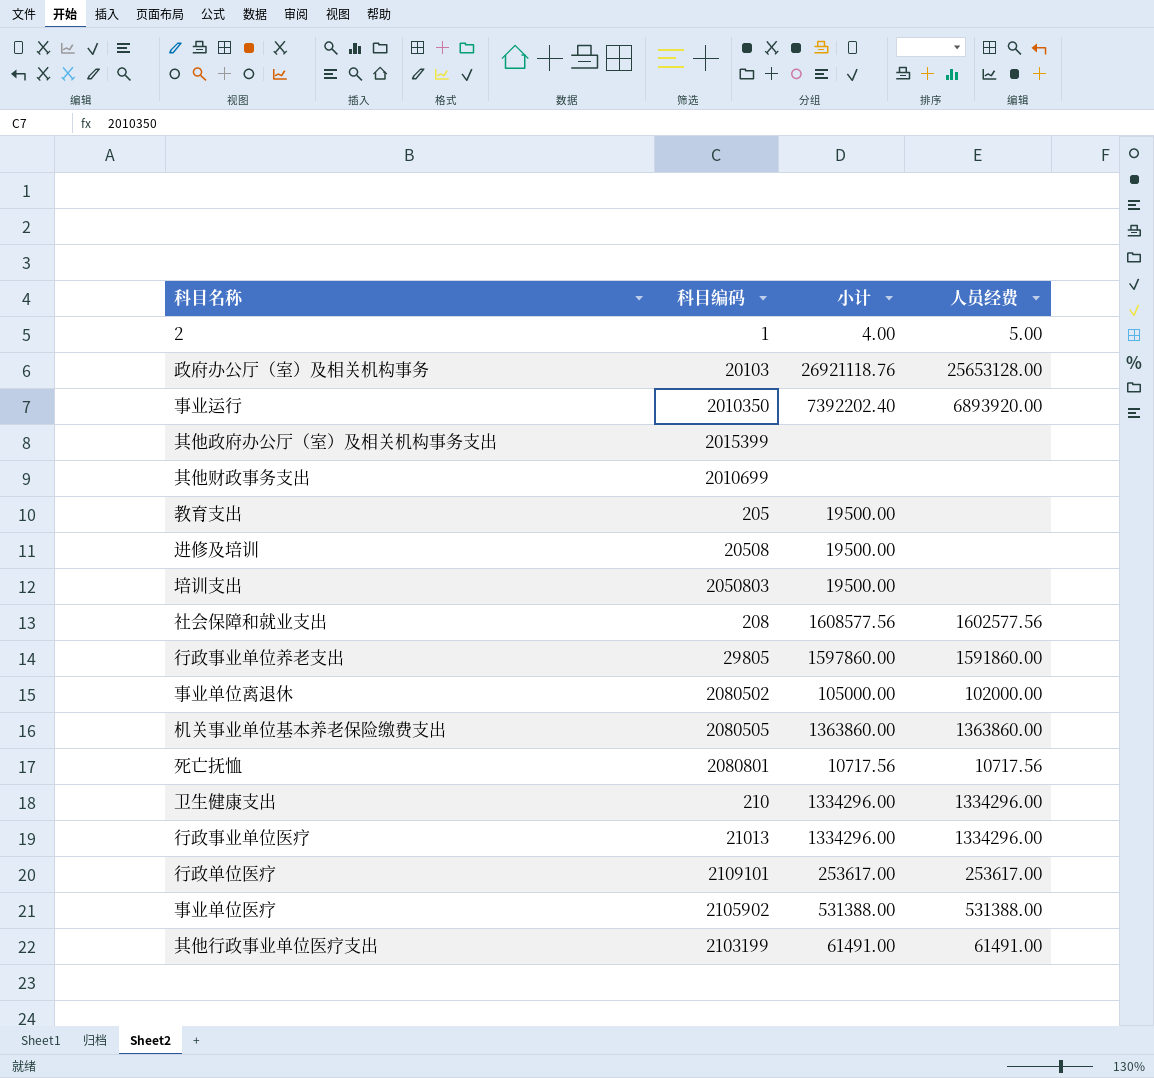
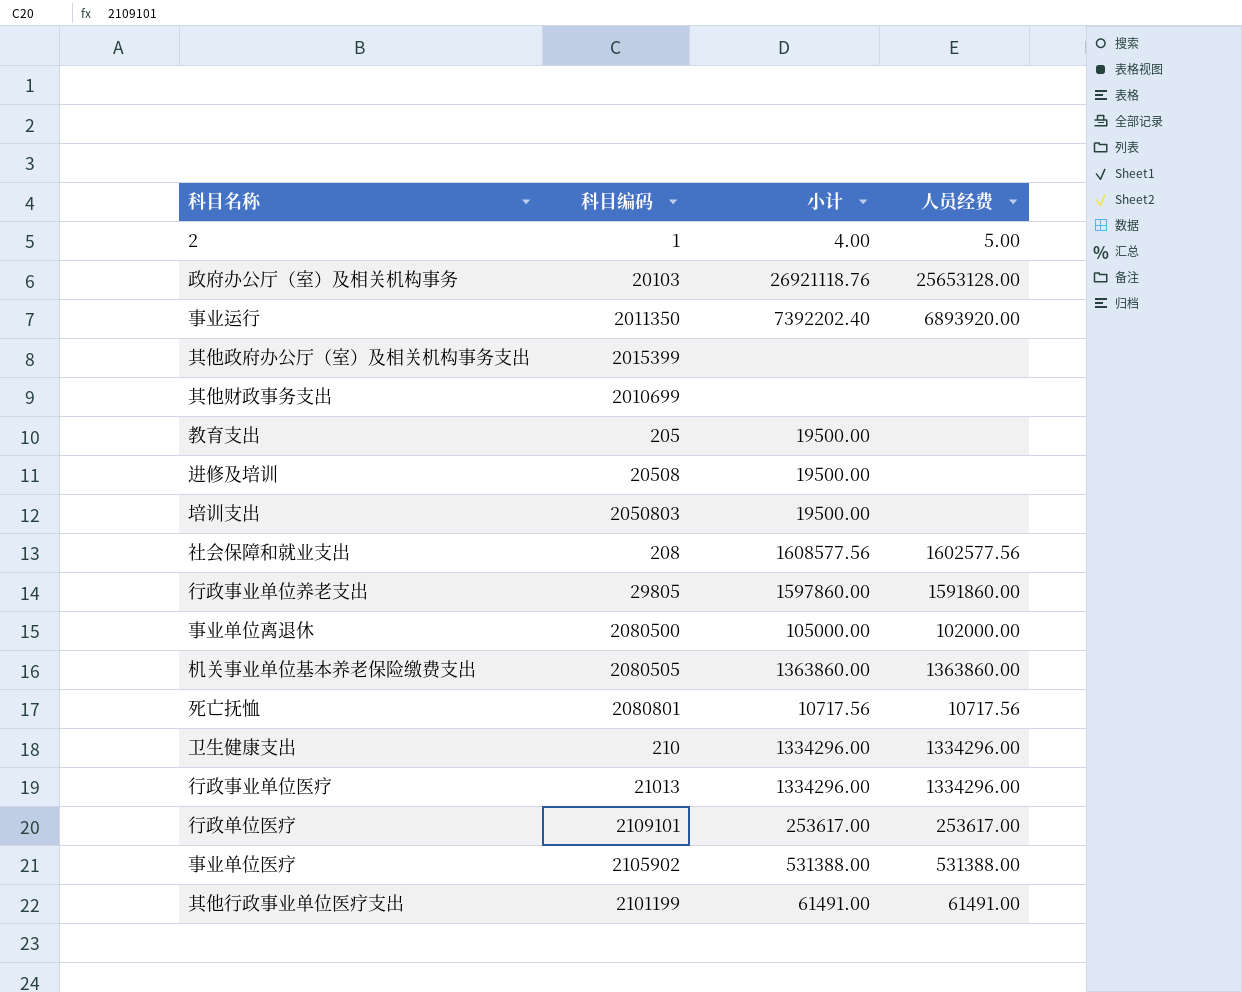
事业运行 | 科目编码: 2010350 -> 2011350
事业单位离退休 | 科目编码: 2080502 -> 2080500
其他行政事业单位医疗支出 | 科目编码: 2103199 -> 2101199

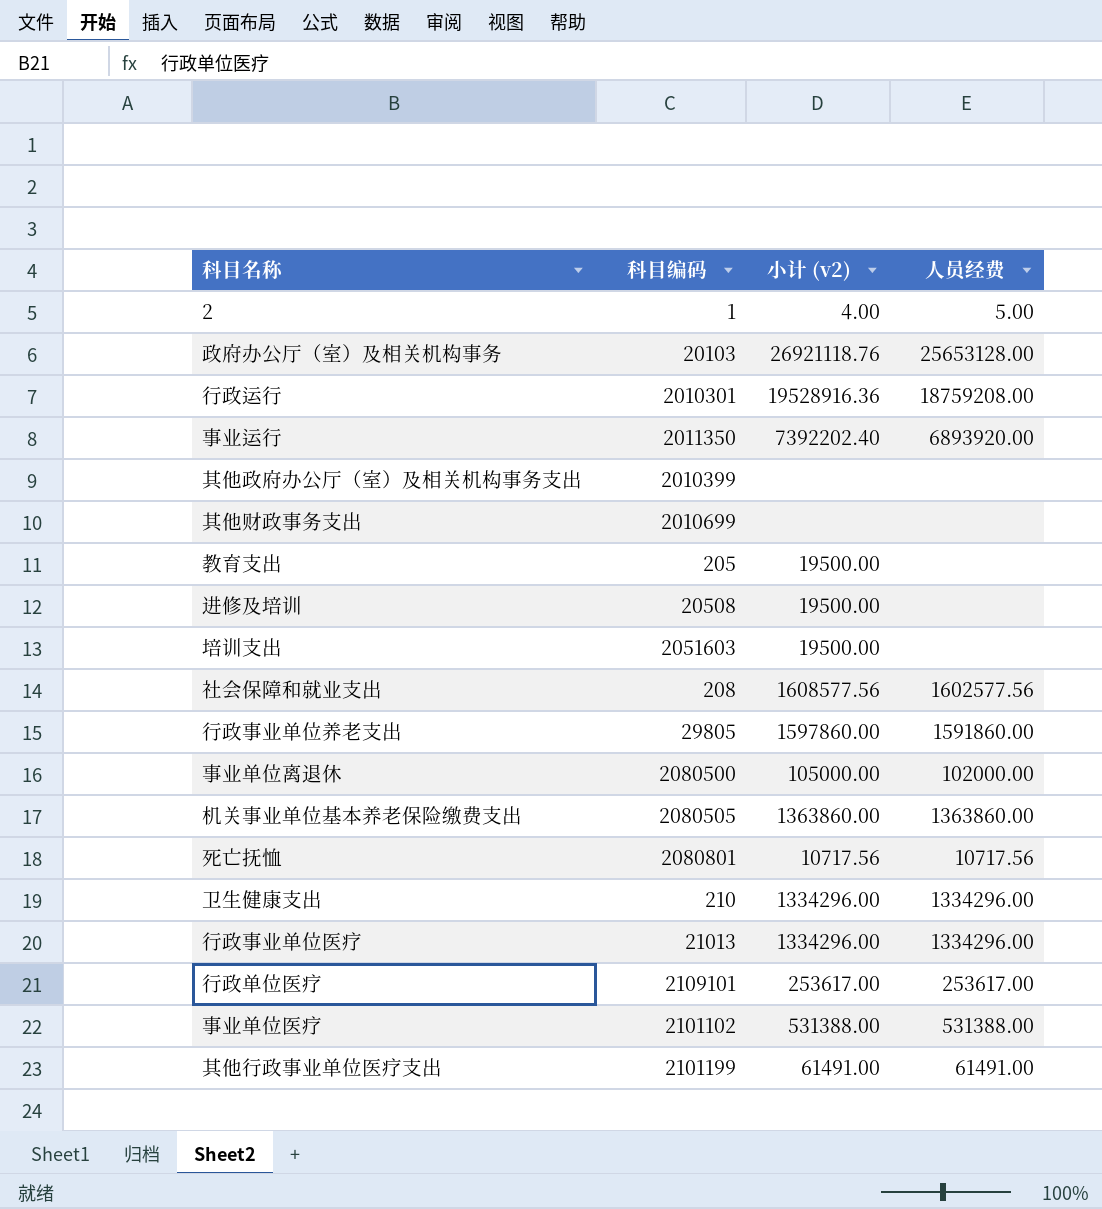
column name: 小计 -> 小计 (v2)
row 行政运行: none -> 2010301 | 19528916.36 | 18759208.00
其他政府办公厅（室）及相关机构事务支出 | 科目编码: 2015399 -> 2010399
培训支出 | 科目编码: 2050803 -> 2051603
事业单位医疗 | 科目编码: 2105902 -> 2101102

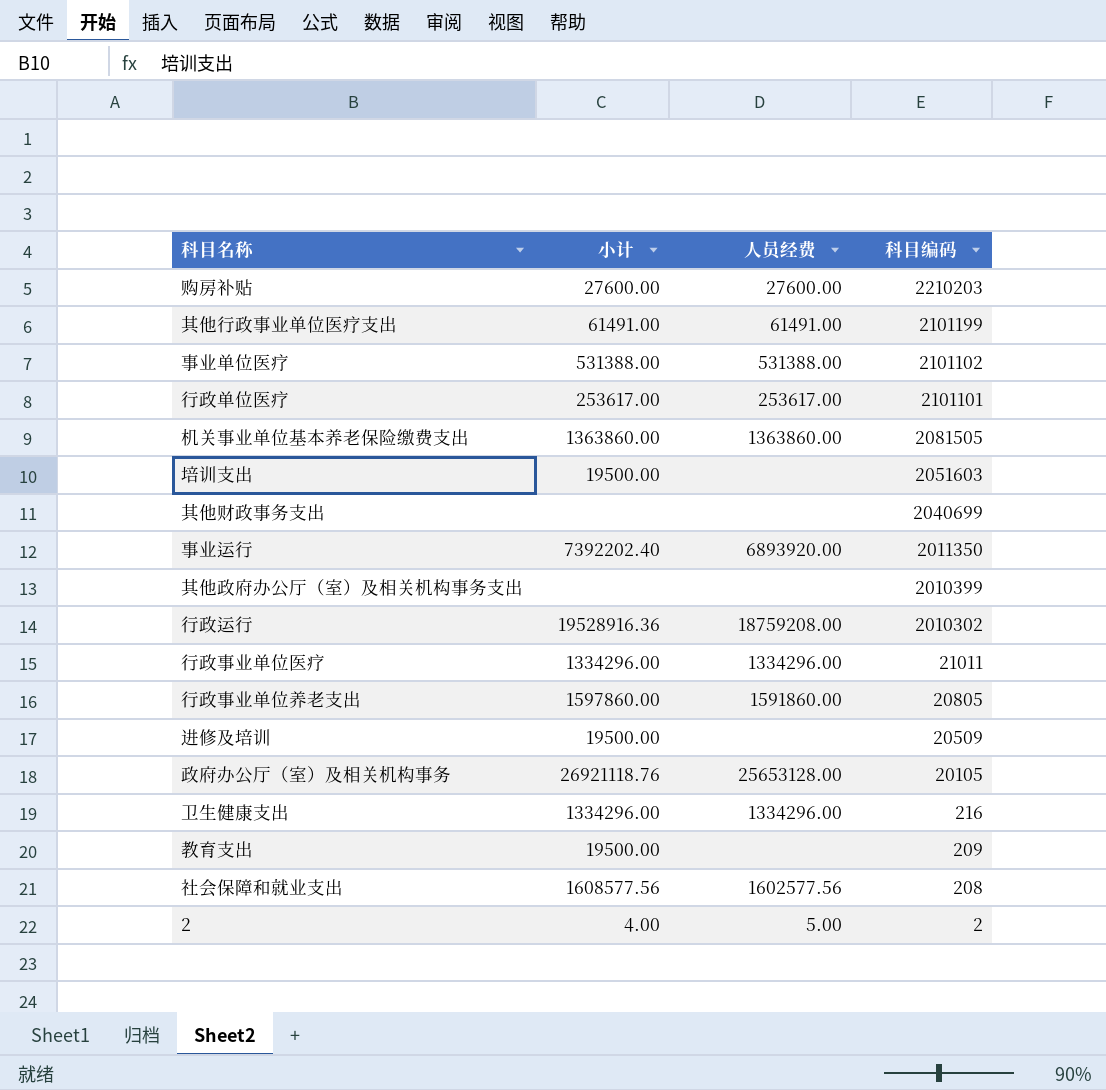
row order: none -> 科目编码 descending
column name: 小计 (v2) -> 小计
column 科目编码 | position: 2 -> 4
row 事业单位离退休: 2080500 | 105000.00 | 102000.00 -> none
row 死亡抚恤: 2080801 | 10717.56 | 10717.56 -> none
row 购房补贴: none -> 27600.00 | 27600.00 | 2210203
行政单位医疗 | 科目编码: 2109101 -> 2101101
机关事业单位基本养老保险缴费支出 | 科目编码: 2080505 -> 2081505
其他财政事务支出 | 科目编码: 2010699 -> 2040699
行政运行 | 科目编码: 2010301 -> 2010302
行政事业单位医疗 | 科目编码: 21013 -> 21011
行政事业单位养老支出 | 科目编码: 29805 -> 20805
进修及培训 | 科目编码: 20508 -> 20509
政府办公厅（室）及相关机构事务 | 科目编码: 20103 -> 20105
卫生健康支出 | 科目编码: 210 -> 216
教育支出 | 科目编码: 205 -> 209
2 | 科目编码: 1 -> 2

